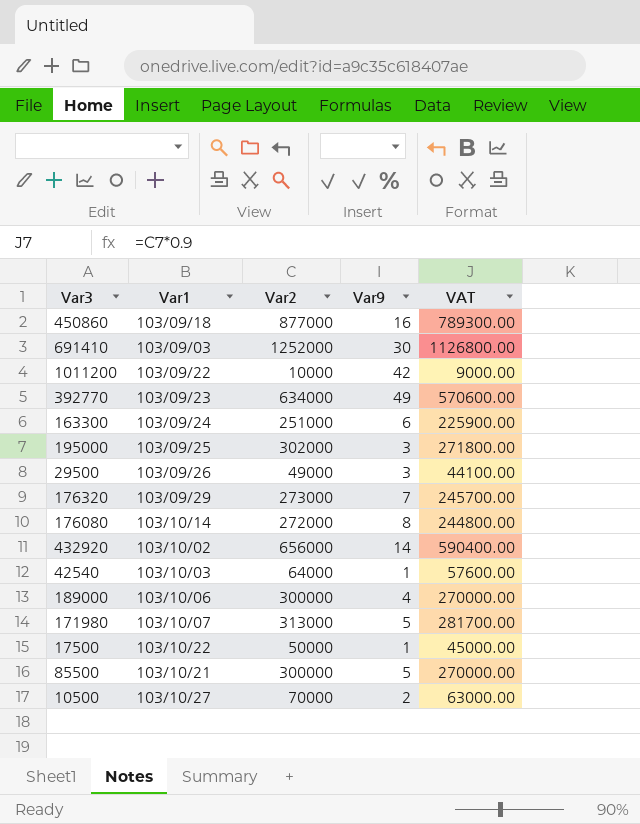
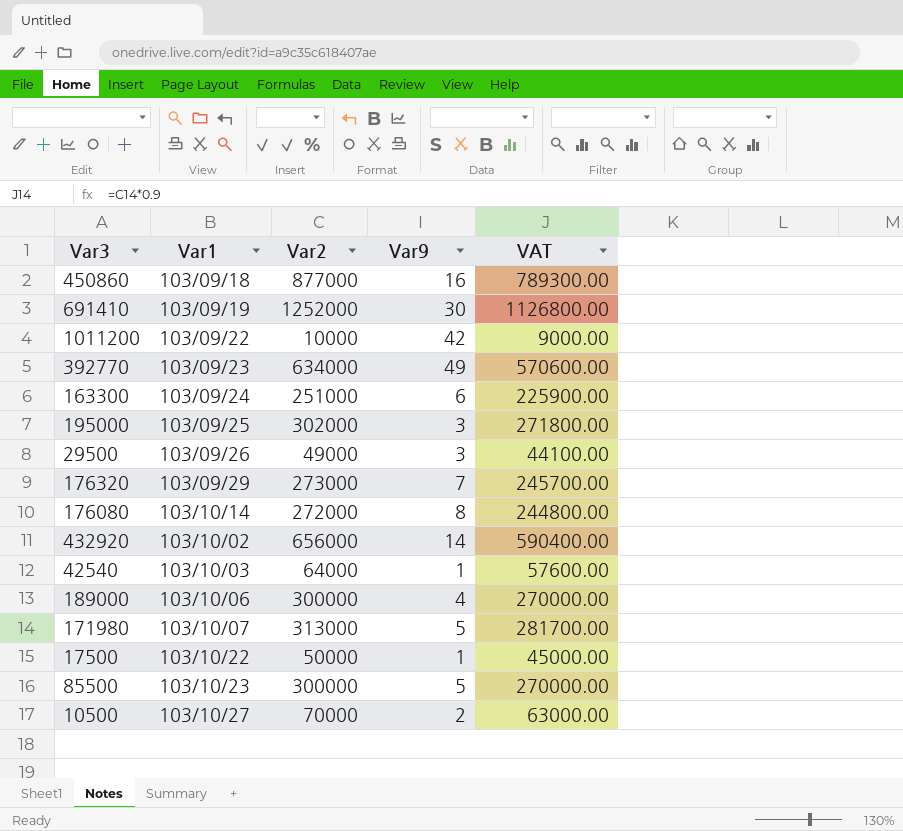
691410 | Var1: 103/09/03 -> 103/09/19
85500 | Var1: 103/10/21 -> 103/10/23

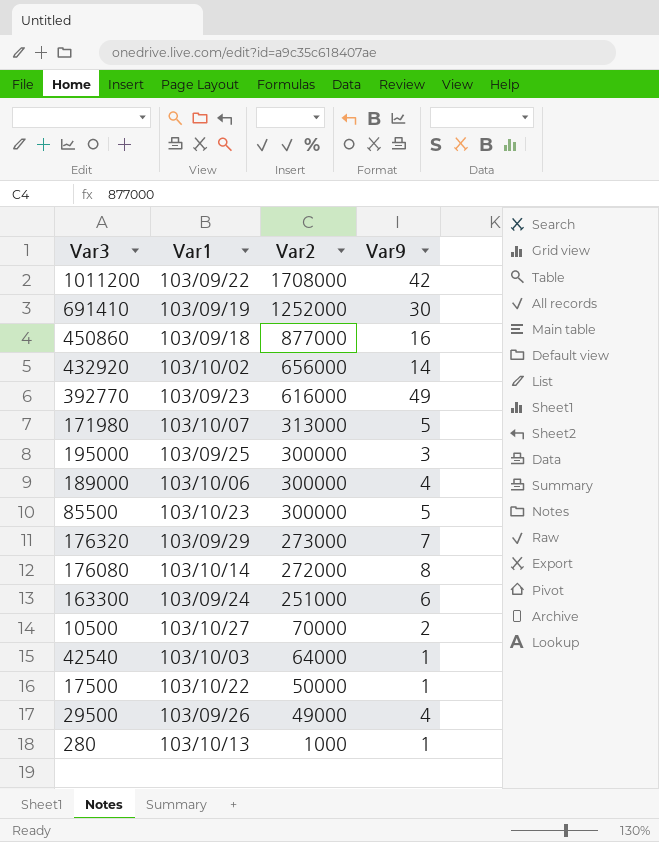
row order: none -> Var2 descending
column VAT | formula: [Var2] * 0.9 -> none
1011200 | Var2: 10000 -> 1708000
392770 | Var2: 634000 -> 616000
195000 | Var2: 302000 -> 300000
29500 | Var9: 3 -> 4
row 280: none -> 103/10/13 | 1000 | 1

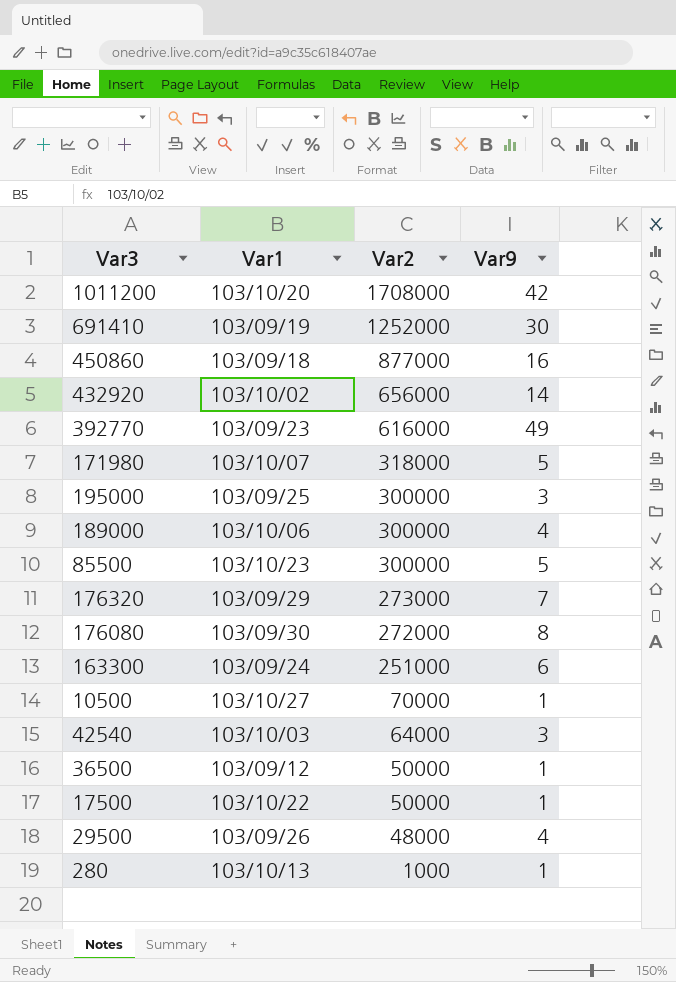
1011200 | Var1: 103/09/22 -> 103/10/20
171980 | Var2: 313000 -> 318000
176080 | Var1: 103/10/14 -> 103/09/30
10500 | Var9: 2 -> 1
42540 | Var9: 1 -> 3
row 36500: none -> 103/09/12 | 50000 | 1
29500 | Var2: 49000 -> 48000

